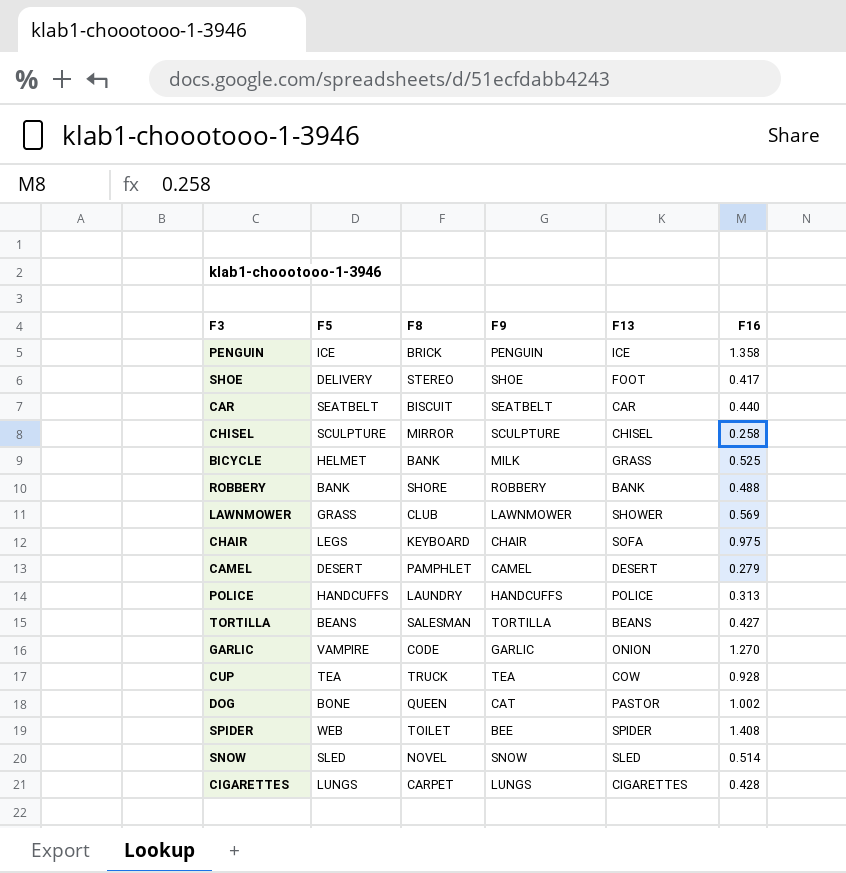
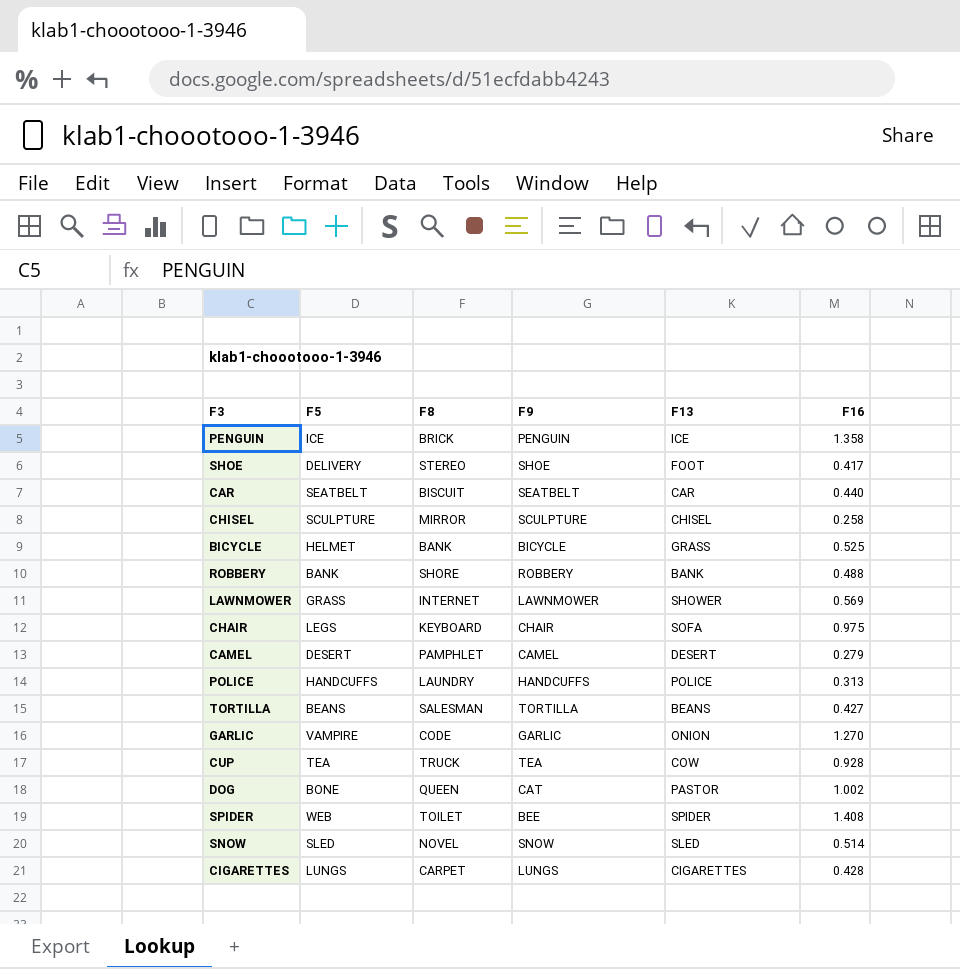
BICYCLE | F9: MILK -> BICYCLE
LAWNMOWER | F8: CLUB -> INTERNET

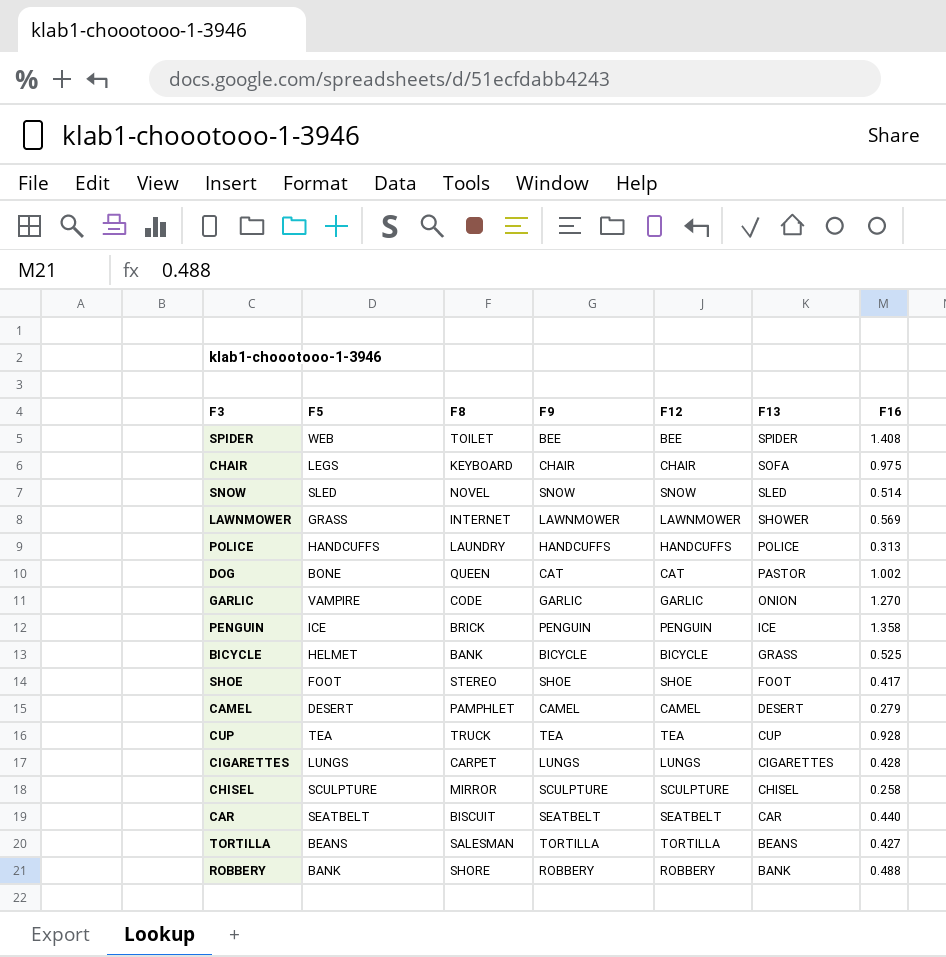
row order: none -> F13 descending
column F12 | position: none -> 5
SHOE | F5: DELIVERY -> FOOT
CUP | F13: COW -> CUP

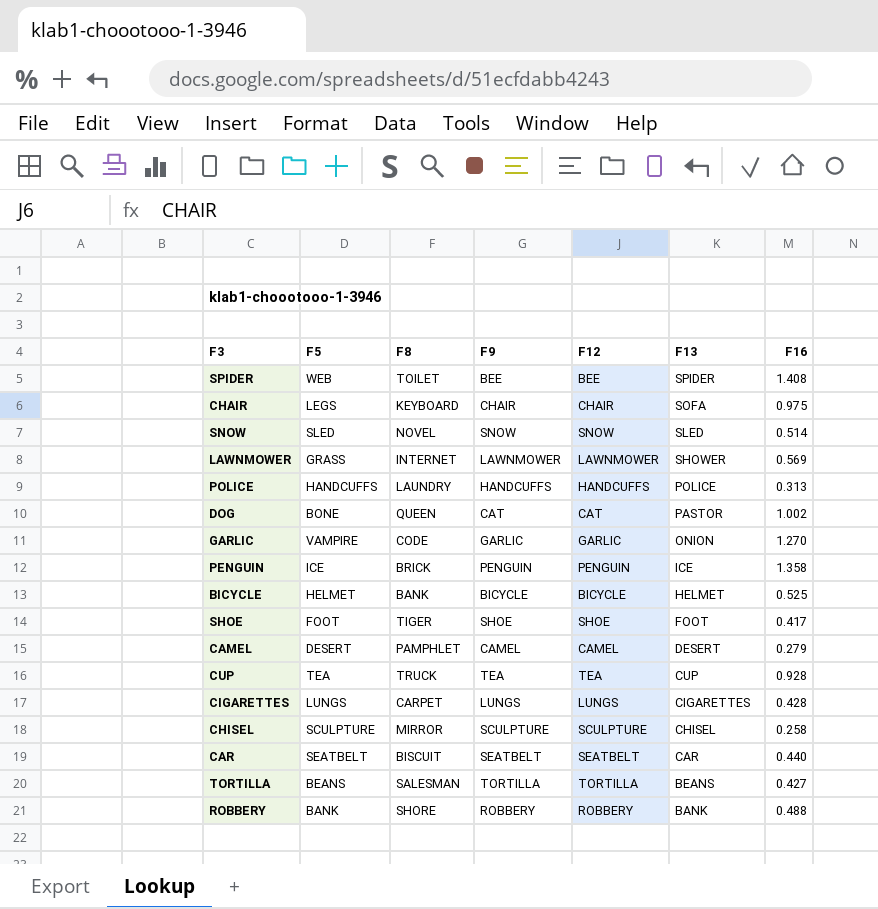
BICYCLE | F13: GRASS -> HELMET
SHOE | F8: STEREO -> TIGER

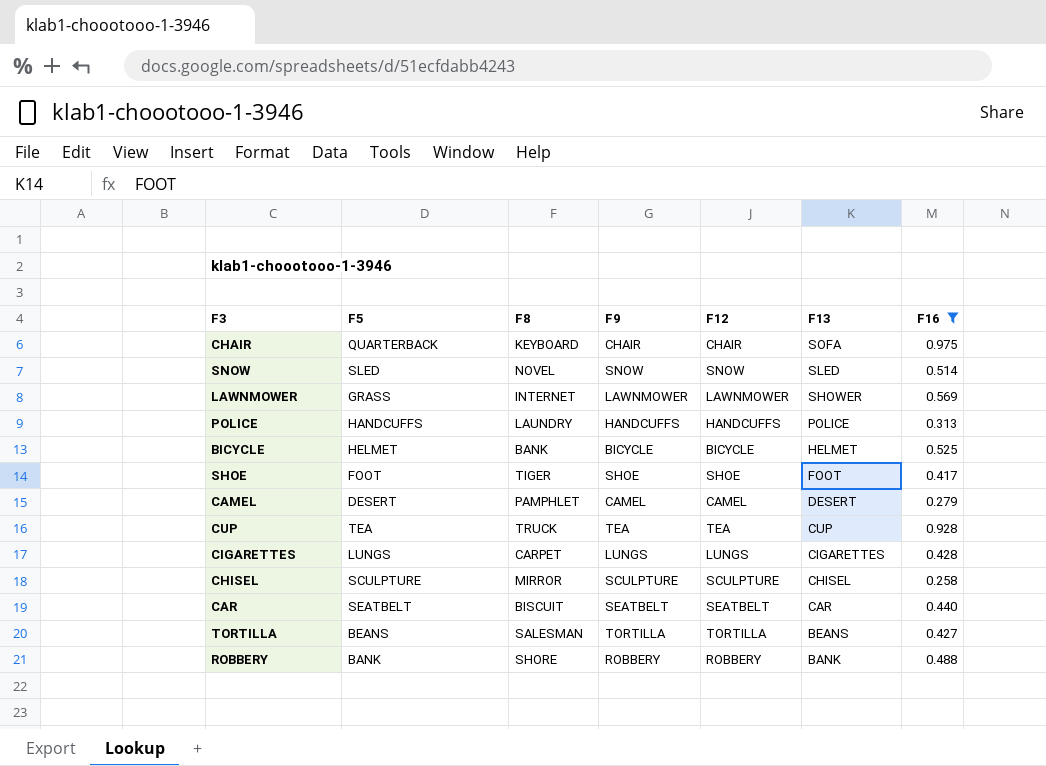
filter: none -> F16 <= 0.975
CHAIR | F5: LEGS -> QUARTERBACK

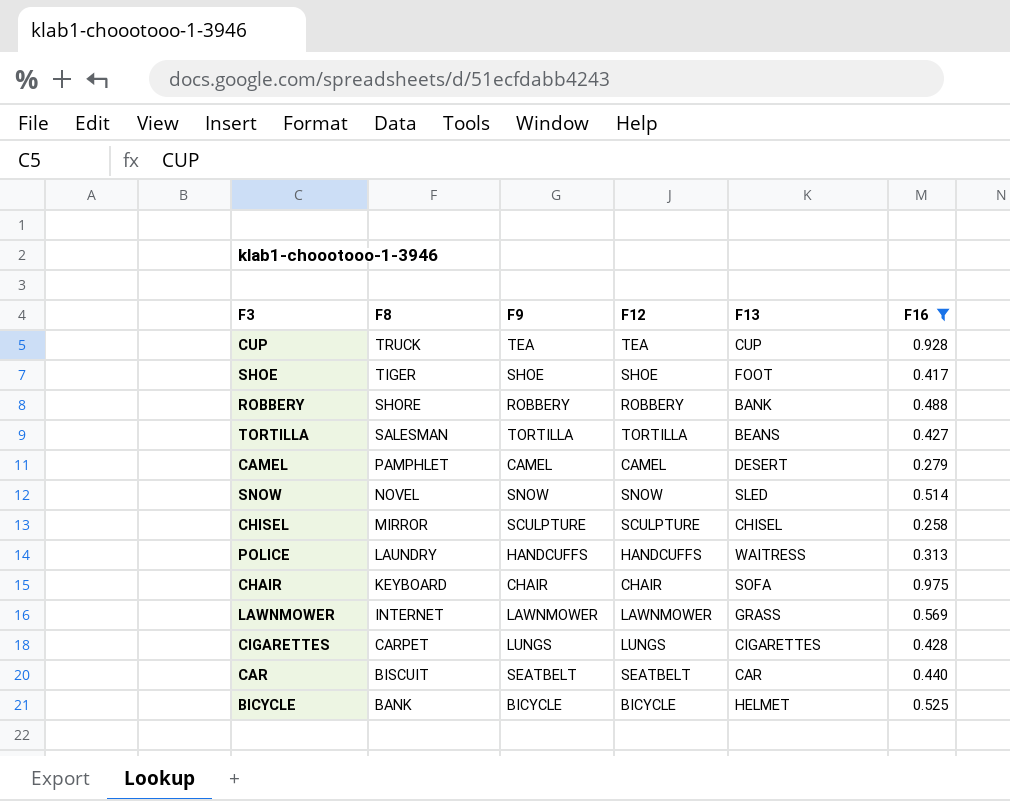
row order: F13 descending -> F8 descending
column F5 | position: 2 -> none
POLICE | F13: POLICE -> WAITRESS
LAWNMOWER | F13: SHOWER -> GRASS

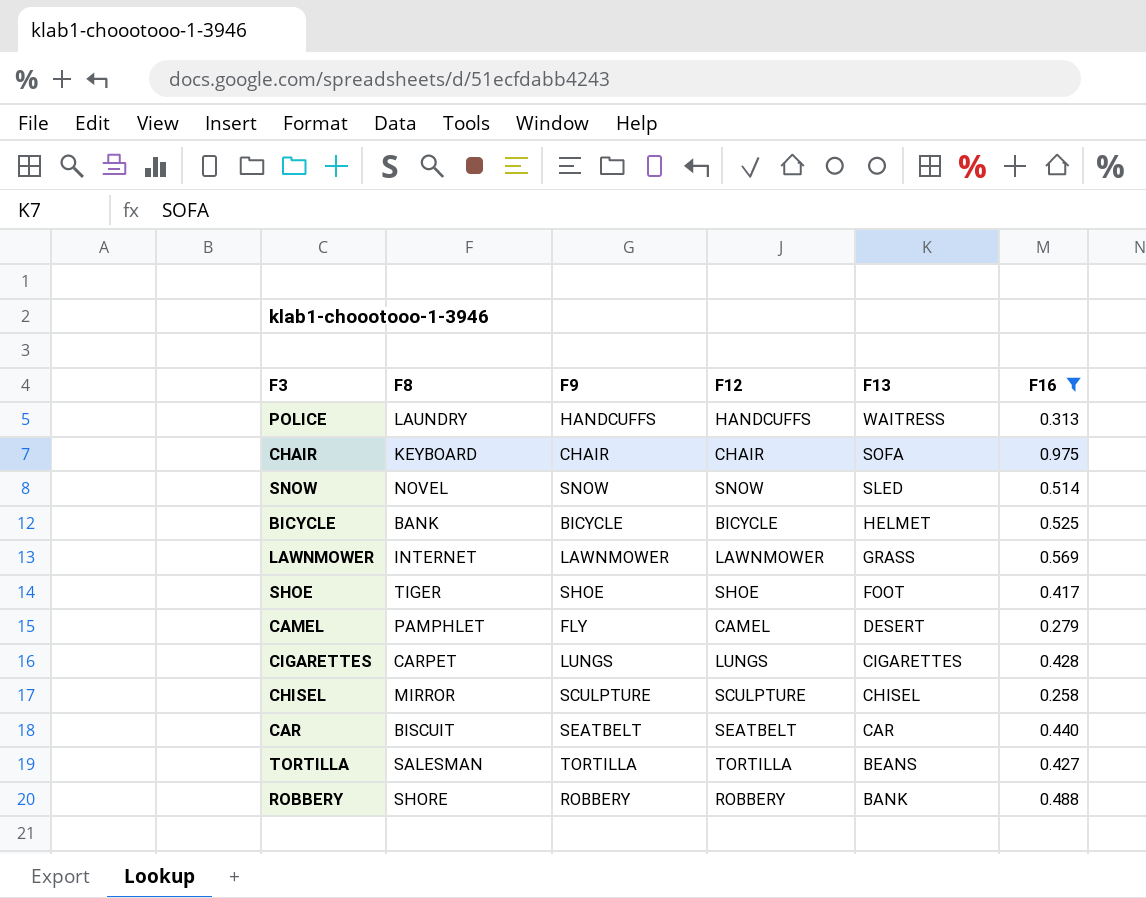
row order: F8 descending -> F13 descending
row CUP: TRUCK | TEA | TEA | CUP | 0.928 -> none
CAMEL | F9: CAMEL -> FLY

